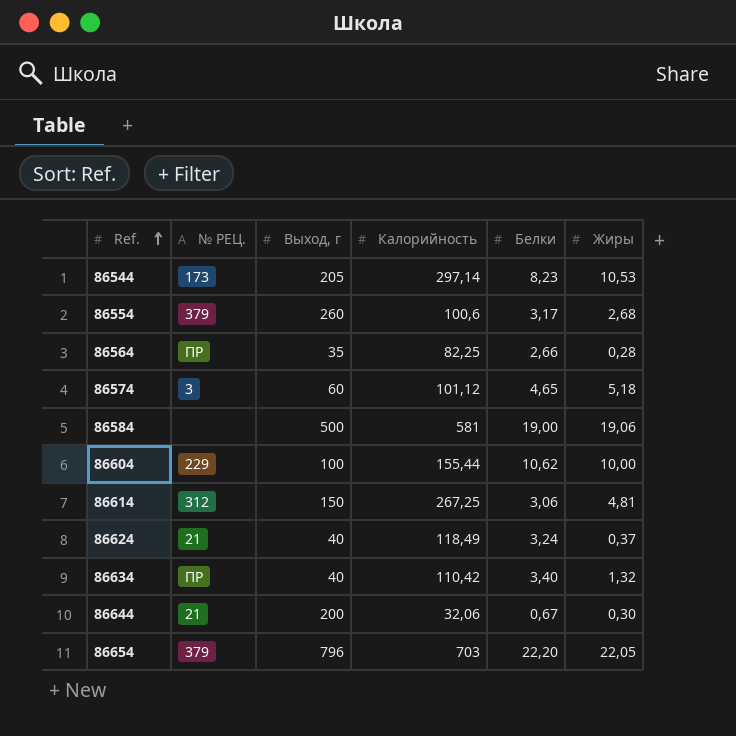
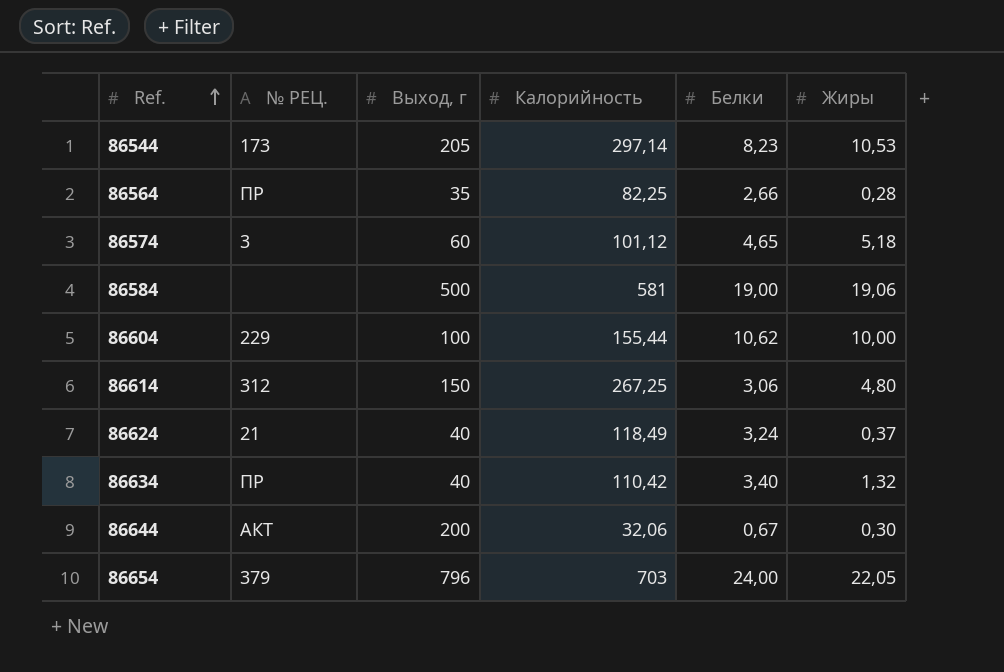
row 86554: 379 | 260 | 100,6 | 3,17 | 2,68 -> none
86614 | Жиры: 4,81 -> 4,80
86644 | № РЕЦ.: 21 -> АКТ
86654 | Белки: 22,20 -> 24,00

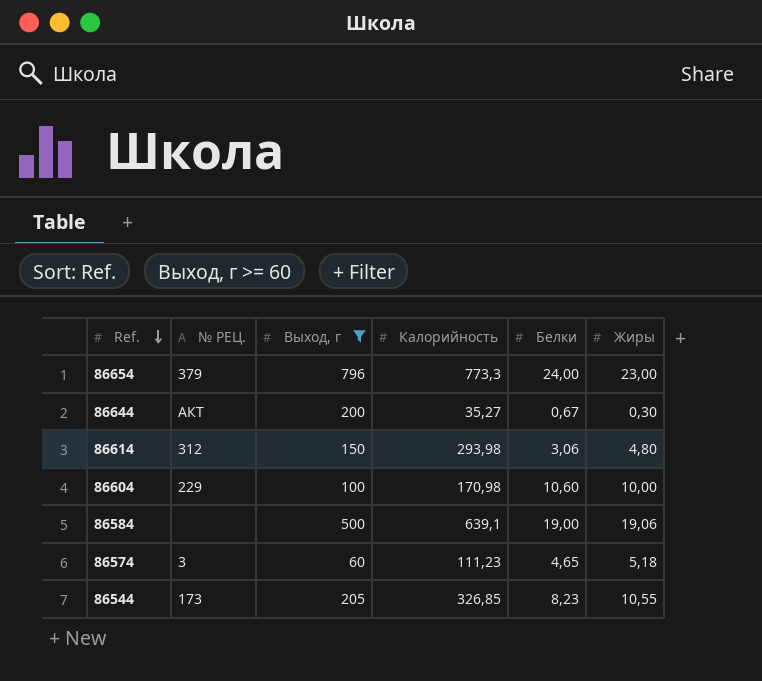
filter: none -> Выход, г >= 60
row order: Ref. ascending -> Ref. descending
86654 | Калорийность: 703 -> 773,3
86654 | Жиры: 22,05 -> 23,00
86644 | Калорийность: 32,06 -> 35,27
86614 | Калорийность: 267,25 -> 293,98
86604 | Калорийность: 155,44 -> 170,98
86604 | Белки: 10,62 -> 10,60
86584 | Калорийность: 581 -> 639,1
86574 | Калорийность: 101,12 -> 111,23
86544 | Калорийность: 297,14 -> 326,85
86544 | Жиры: 10,53 -> 10,55

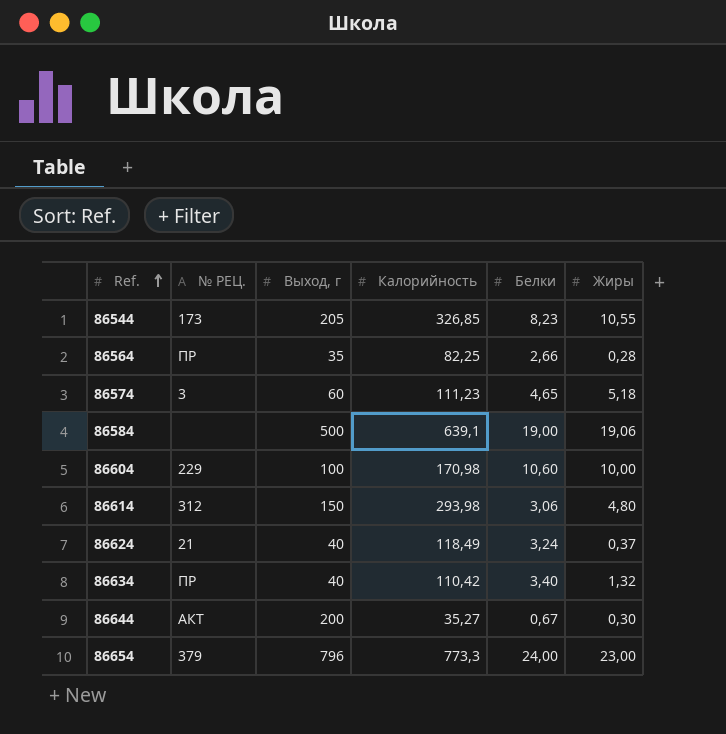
filter: Выход, г >= 60 -> none
row order: Ref. descending -> Ref. ascending

